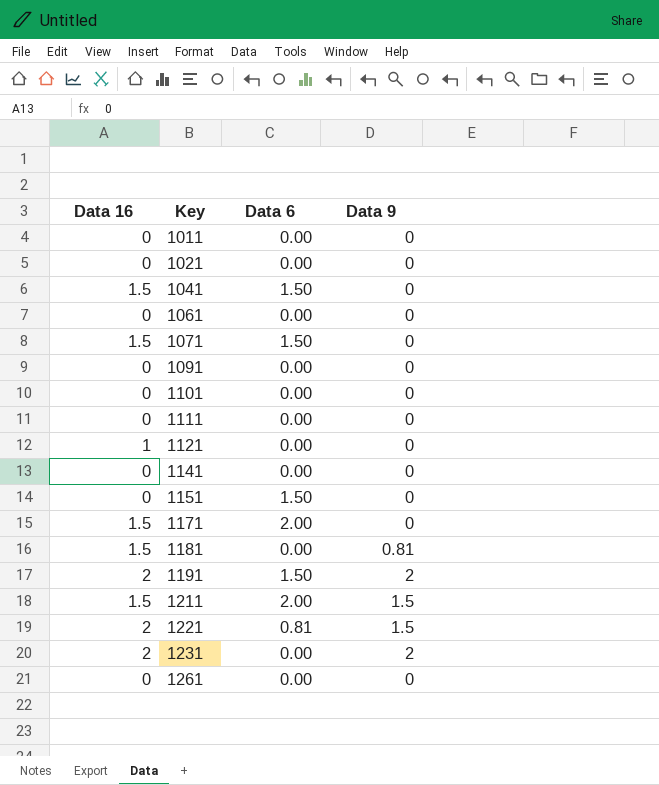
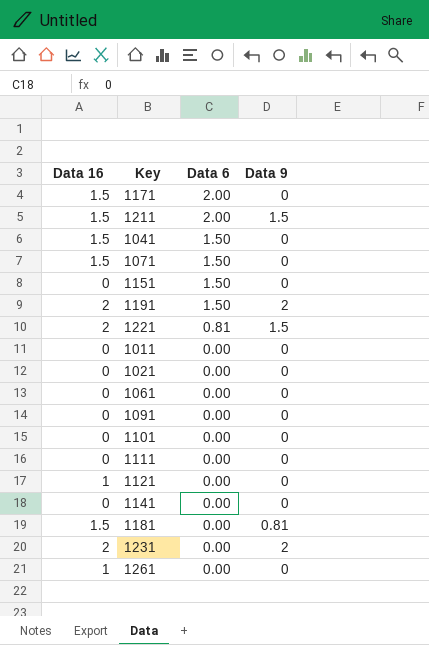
row order: Key ascending -> Data 6 descending
1261 | Data 16: 0 -> 1

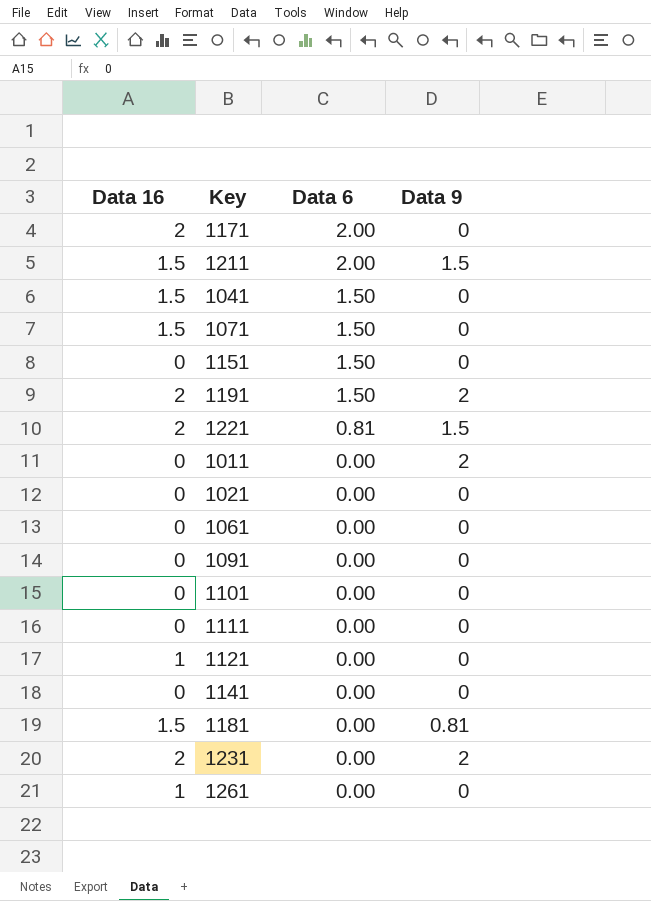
1171 | Data 16: 1.5 -> 2
1011 | Data 9: 0 -> 2

